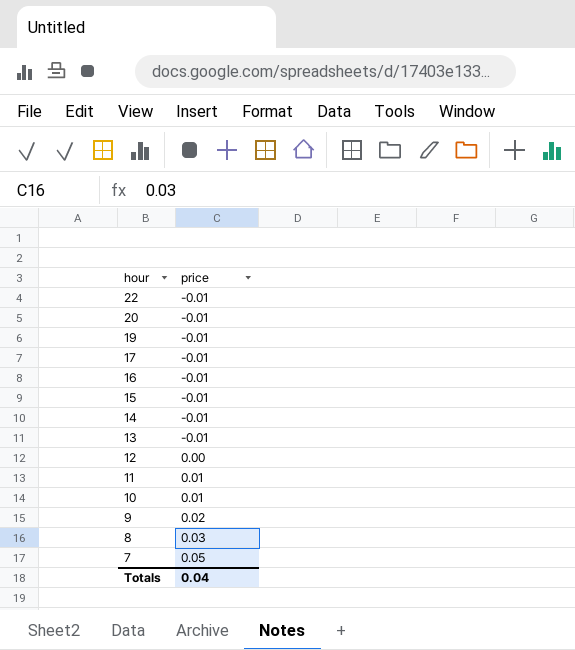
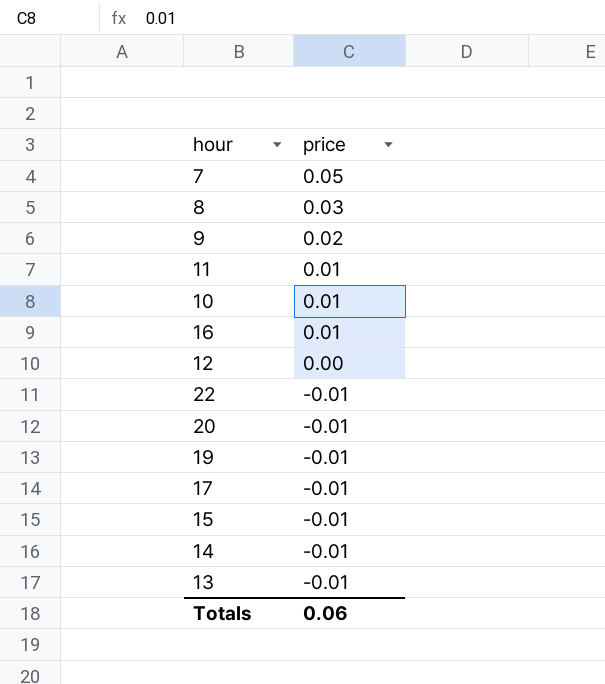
row order: hour descending -> price descending
16 | price: -0.01 -> 0.01
Totals | price: 0.04 -> 0.06

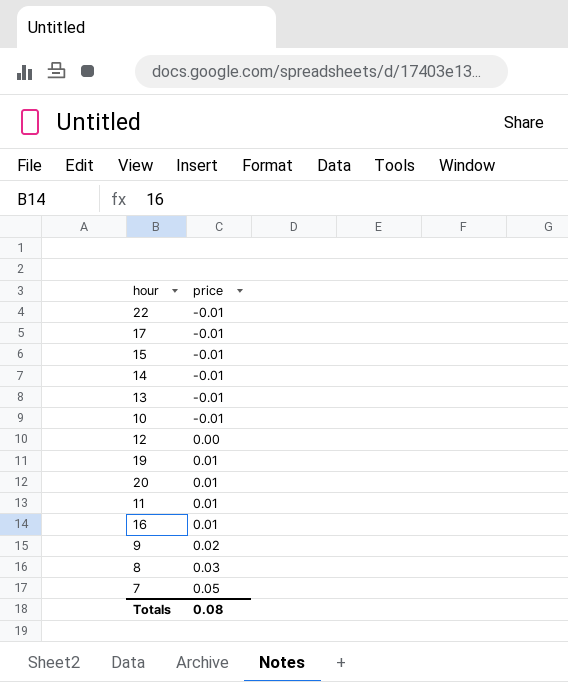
row order: price descending -> price ascending
10 | price: 0.01 -> -0.01
19 | price: -0.01 -> 0.01
20 | price: -0.01 -> 0.01
Totals | price: 0.06 -> 0.08

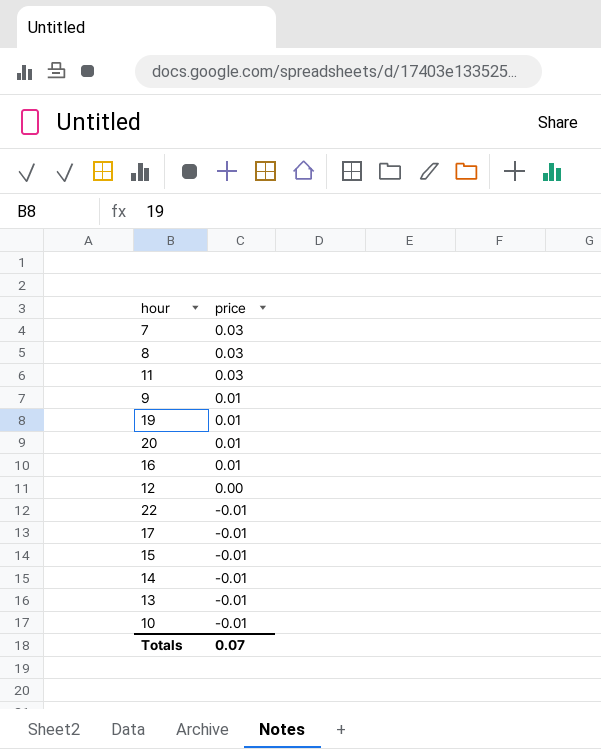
row order: price ascending -> price descending
7 | price: 0.05 -> 0.03
11 | price: 0.01 -> 0.03
9 | price: 0.02 -> 0.01
Totals | price: 0.08 -> 0.07

